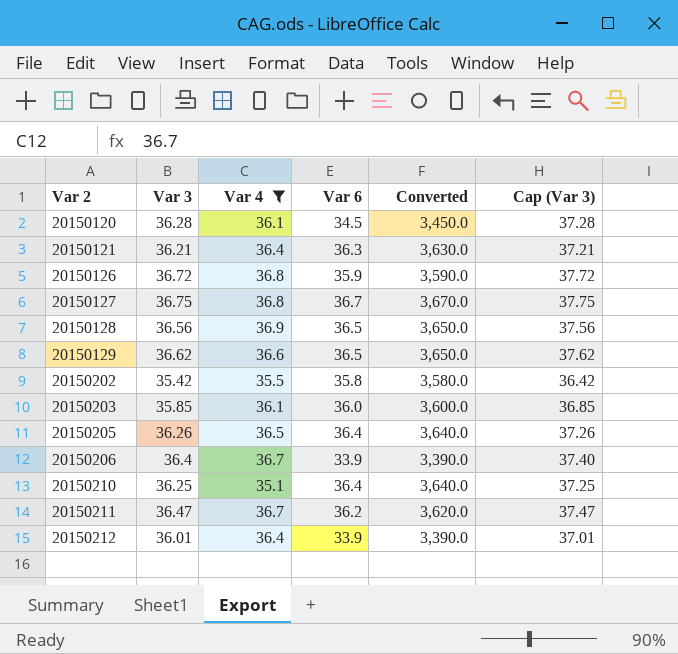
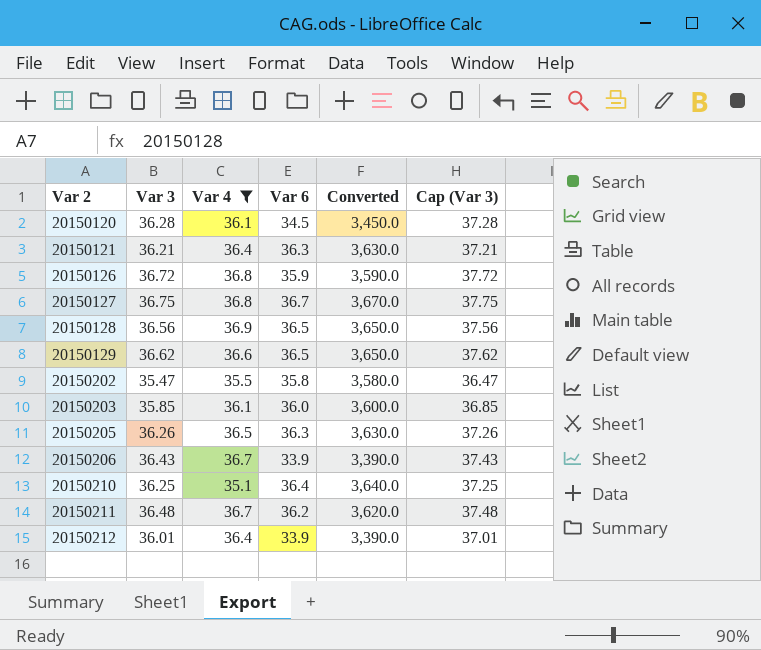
20150202 | Var 3: 35.42 -> 35.47
20150202 | Cap (Var 3): 36.42 -> 36.47
20150205 | Var 6: 36.4 -> 36.3
20150205 | Converted: 3,640.0 -> 3,630.0
20150206 | Var 3: 36.4 -> 36.43
20150206 | Cap (Var 3): 37.40 -> 37.43
20150211 | Var 3: 36.47 -> 36.48
20150211 | Cap (Var 3): 37.47 -> 37.48

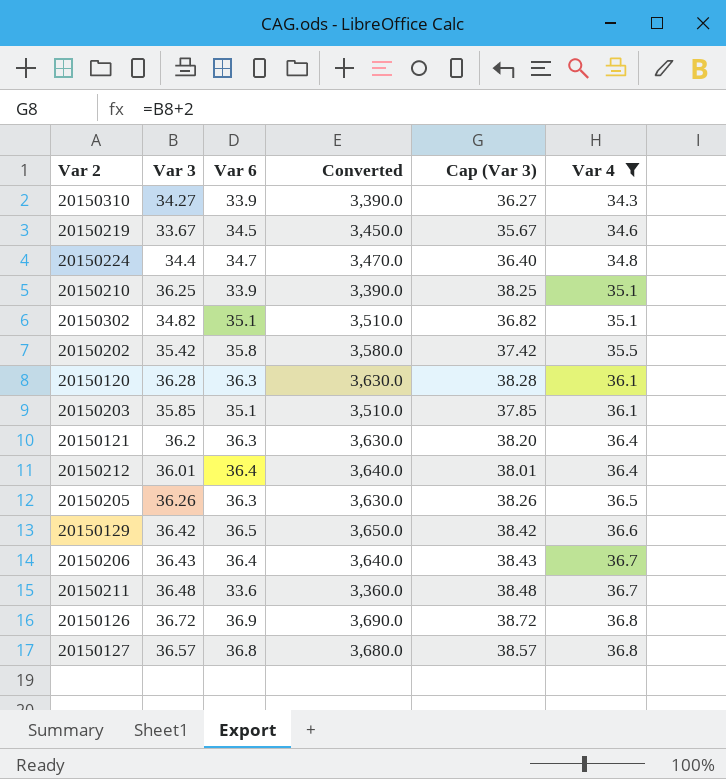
row order: Var 2 ascending -> Var 4 ascending
column Cap (Var 3) | formula: [Var 3] + 1 -> [Var 3] + 2
column Var 4 | position: 3 -> 6
row 20150128: 36.56 | 36.9 | 36.5 | 3,650.0 | 37.56 -> none
row 20150310: none -> 34.27 | 33.9 | 3,390.0 | 36.27 | 34.3
row 20150219: none -> 33.67 | 34.5 | 3,450.0 | 35.67 | 34.6
row 20150224: none -> 34.4 | 34.7 | 3,470.0 | 36.40 | 34.8
20150210 | Var 6: 36.4 -> 33.9
20150210 | Converted: 3,640.0 -> 3,390.0
row 20150302: none -> 34.82 | 35.1 | 3,510.0 | 36.82 | 35.1
20150202 | Var 3: 35.47 -> 35.42
20150120 | Var 6: 34.5 -> 36.3
20150120 | Converted: 3,450.0 -> 3,630.0
20150203 | Var 6: 36.0 -> 35.1
20150203 | Converted: 3,600.0 -> 3,510.0
20150121 | Var 3: 36.21 -> 36.2
20150212 | Var 6: 33.9 -> 36.4
20150212 | Converted: 3,390.0 -> 3,640.0
20150129 | Var 3: 36.62 -> 36.42
20150206 | Var 6: 33.9 -> 36.4
20150206 | Converted: 3,390.0 -> 3,640.0
20150211 | Var 6: 36.2 -> 33.6
20150211 | Converted: 3,620.0 -> 3,360.0
20150126 | Var 6: 35.9 -> 36.9
20150126 | Converted: 3,590.0 -> 3,690.0
20150127 | Var 3: 36.75 -> 36.57
20150127 | Var 6: 36.7 -> 36.8
20150127 | Converted: 3,670.0 -> 3,680.0

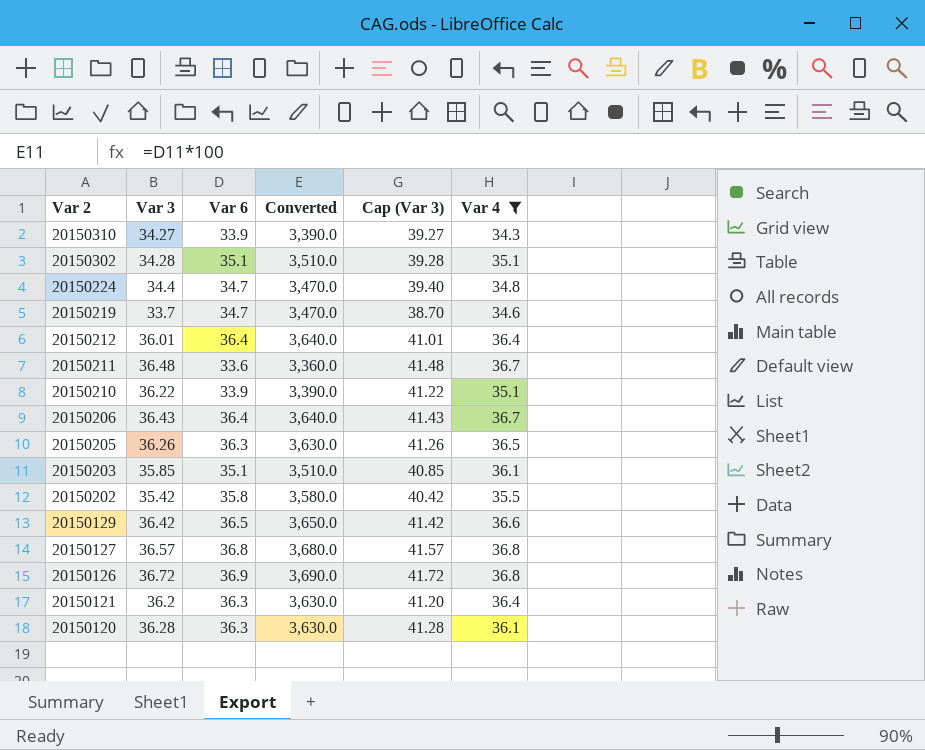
row order: Var 4 ascending -> Var 2 descending
column Cap (Var 3) | formula: [Var 3] + 2 -> [Var 3] + 5
20150302 | Var 3: 34.82 -> 34.28
20150219 | Var 3: 33.67 -> 33.7
20150219 | Var 6: 34.5 -> 34.7
20150219 | Converted: 3,450.0 -> 3,470.0
20150210 | Var 3: 36.25 -> 36.22

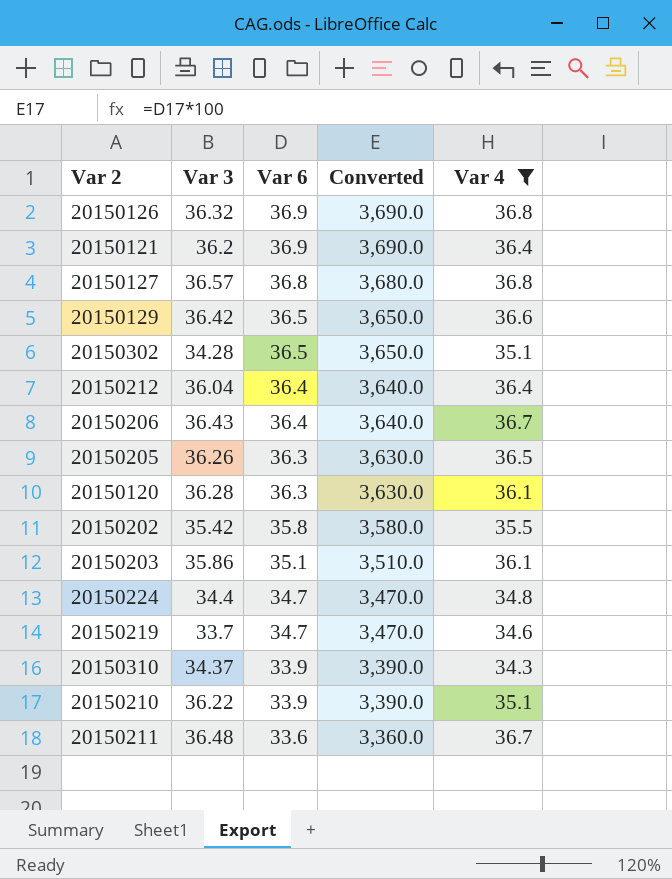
row order: Var 2 descending -> Var 6 descending
column Cap (Var 3) | formula: [Var 3] + 5 -> none
20150126 | Var 3: 36.72 -> 36.32
20150121 | Var 6: 36.3 -> 36.9
20150121 | Converted: 3,630.0 -> 3,690.0
20150302 | Var 6: 35.1 -> 36.5
20150302 | Converted: 3,510.0 -> 3,650.0
20150212 | Var 3: 36.01 -> 36.04
20150203 | Var 3: 35.85 -> 35.86
20150310 | Var 3: 34.27 -> 34.37

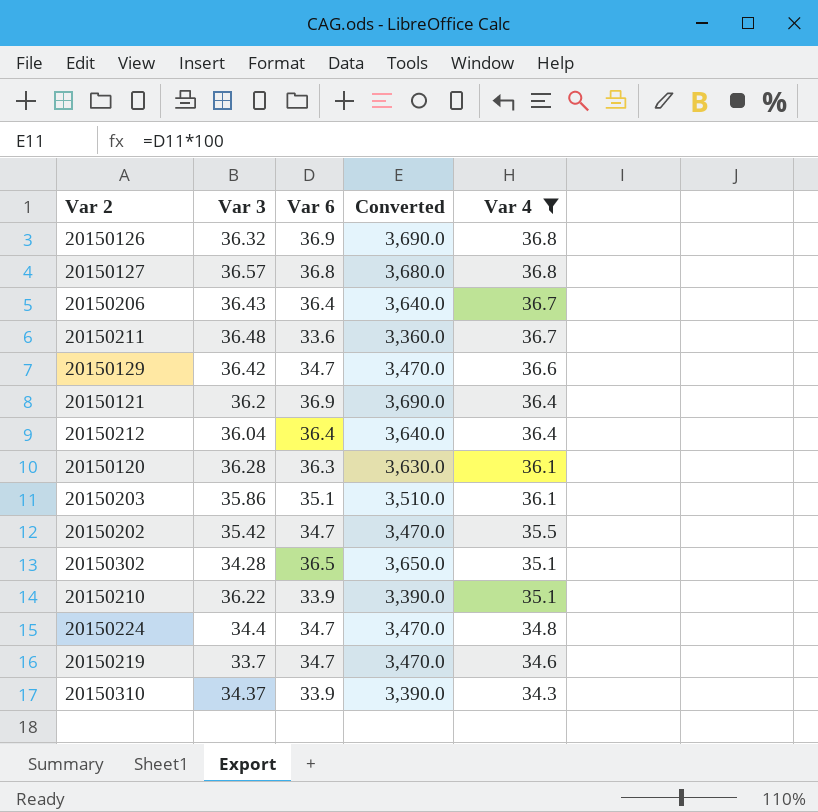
row order: Var 6 descending -> Var 4 descending
row 20150205: 36.26 | 36.3 | 3,630.0 | 36.5 -> none
20150129 | Var 6: 36.5 -> 34.7
20150129 | Converted: 3,650.0 -> 3,470.0
20150202 | Var 6: 35.8 -> 34.7
20150202 | Converted: 3,580.0 -> 3,470.0

